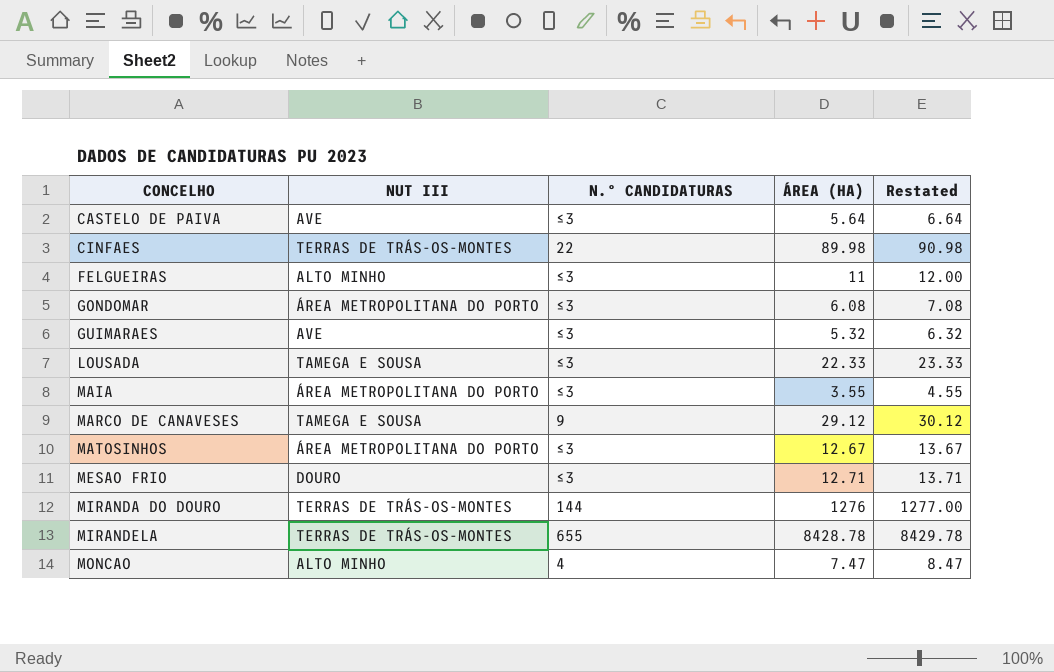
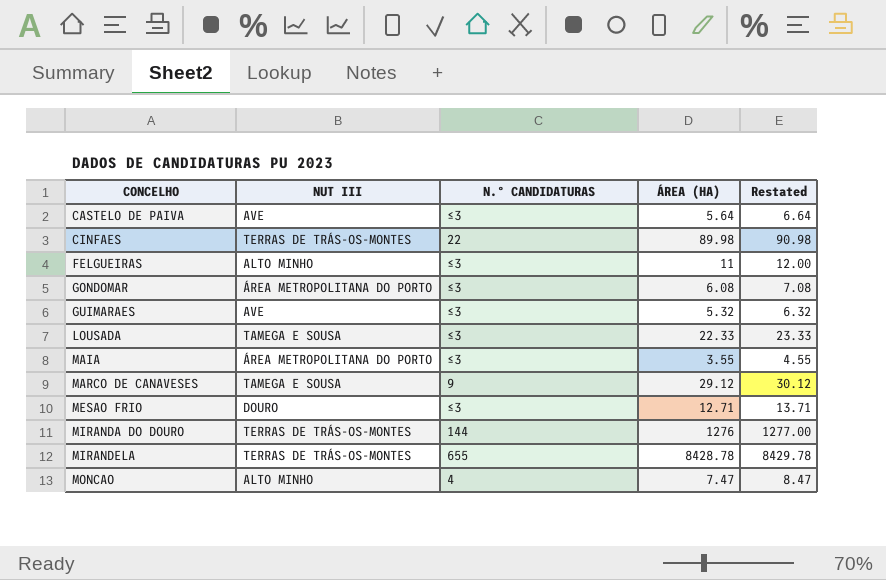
row MATOSINHOS: ÁREA METROPOLITANA DO PORTO | ≤3 | 12.67 | 13.67 -> none

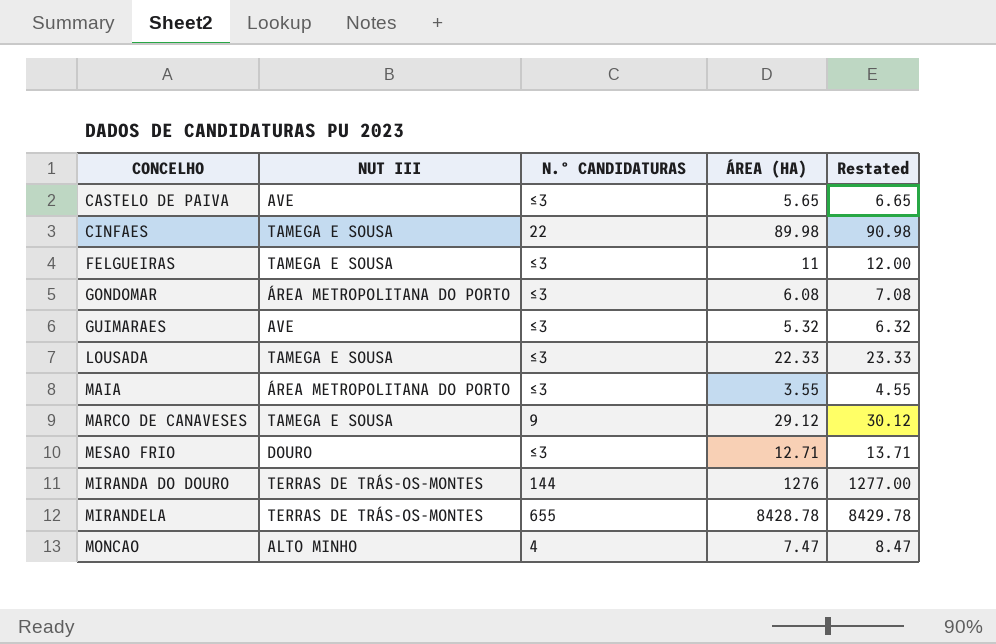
CASTELO DE PAIVA | ÁREA (HA): 5.64 -> 5.65
CASTELO DE PAIVA | Restated: 6.64 -> 6.65
CINFAES | NUT III: TERRAS DE TRÁS-OS-MONTES -> TAMEGA E SOUSA
FELGUEIRAS | NUT III: ALTO MINHO -> TAMEGA E SOUSA

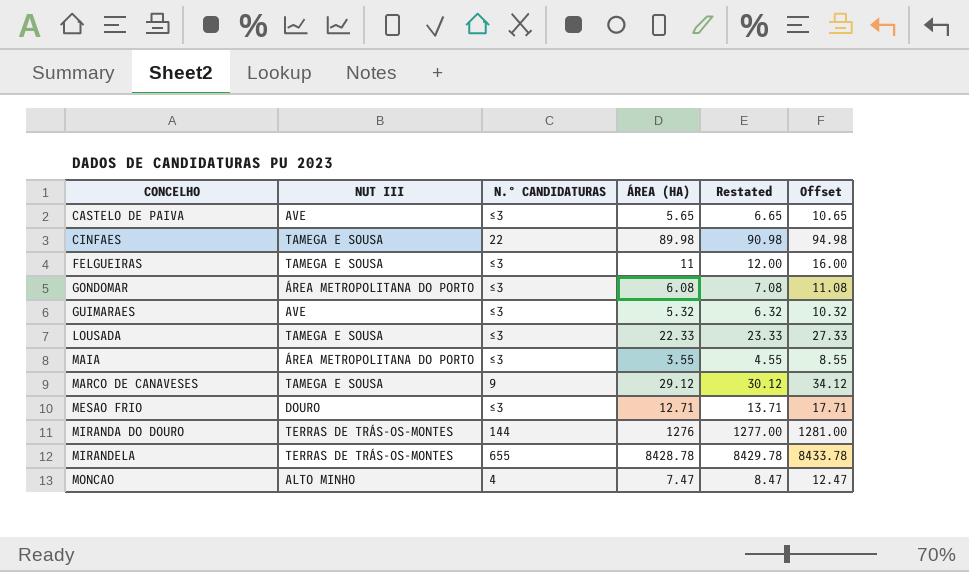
column Offset | formula: none -> [ÁREA (HA)] + 5

